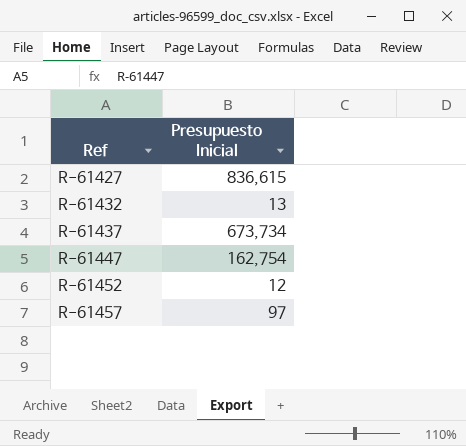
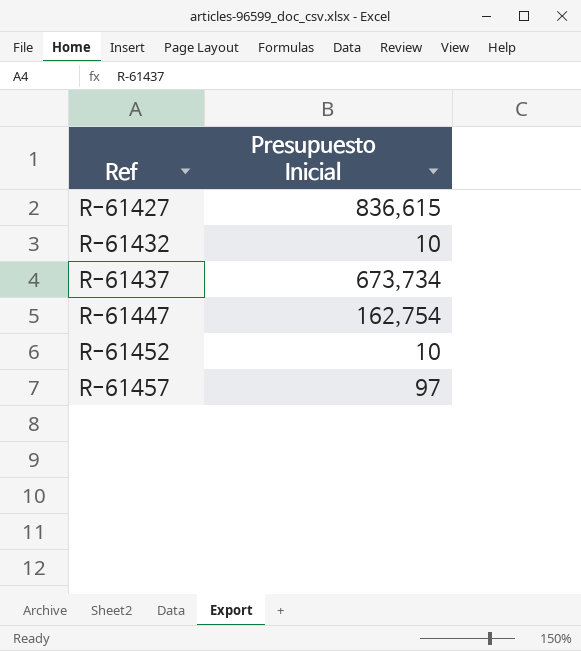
R-61432 | Presupuesto Inicial: 13 -> 10
R-61452 | Presupuesto Inicial: 12 -> 10

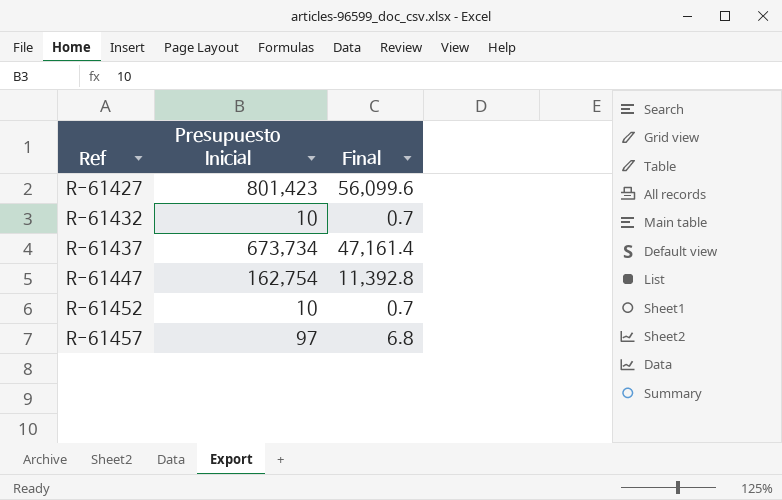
column Final | formula: none -> [Presupuesto Inicial] * 0.07
R-61427 | Presupuesto Inicial: 836,615 -> 801,423

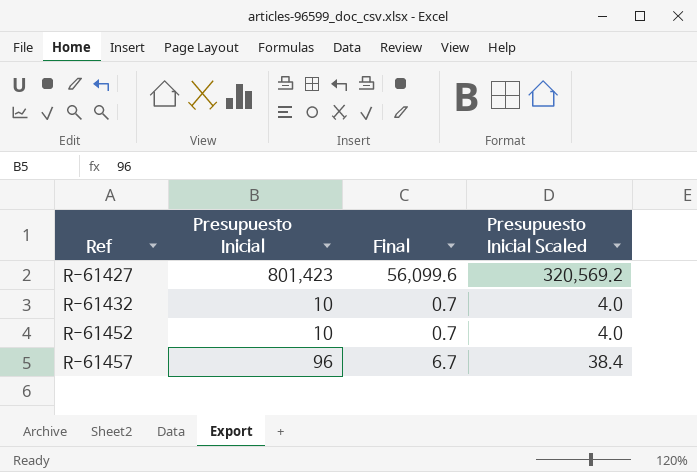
column Presupuesto Inicial Scaled | formula: none -> [Presupuesto Inicial] * 0.4
row R-61437: 673,734 | 47,161.4 -> none
row R-61447: 162,754 | 11,392.8 -> none
R-61457 | Presupuesto Inicial: 97 -> 96
R-61457 | Final: 6.8 -> 6.7

